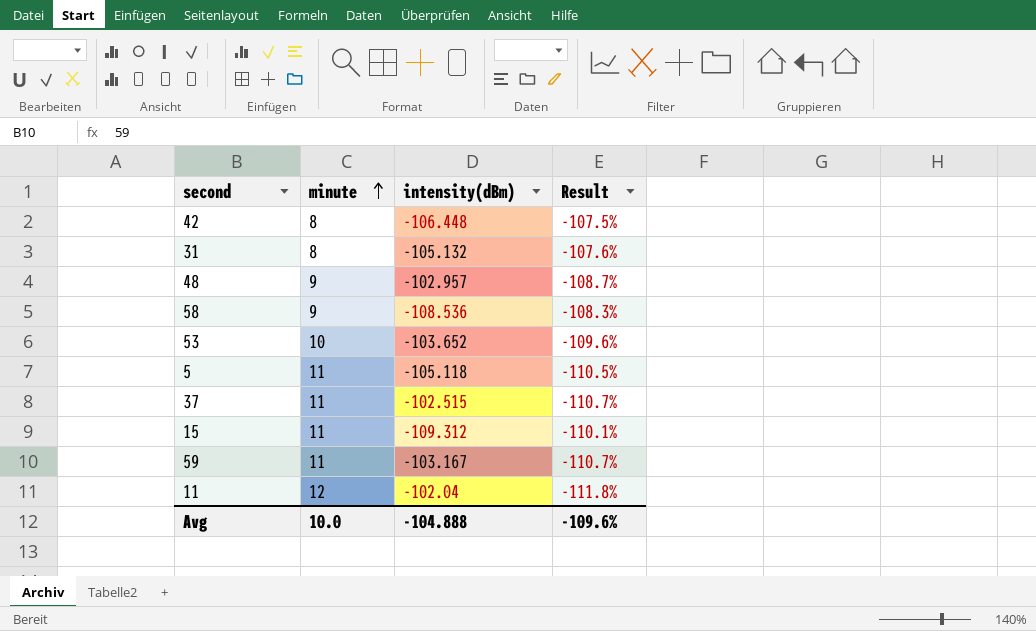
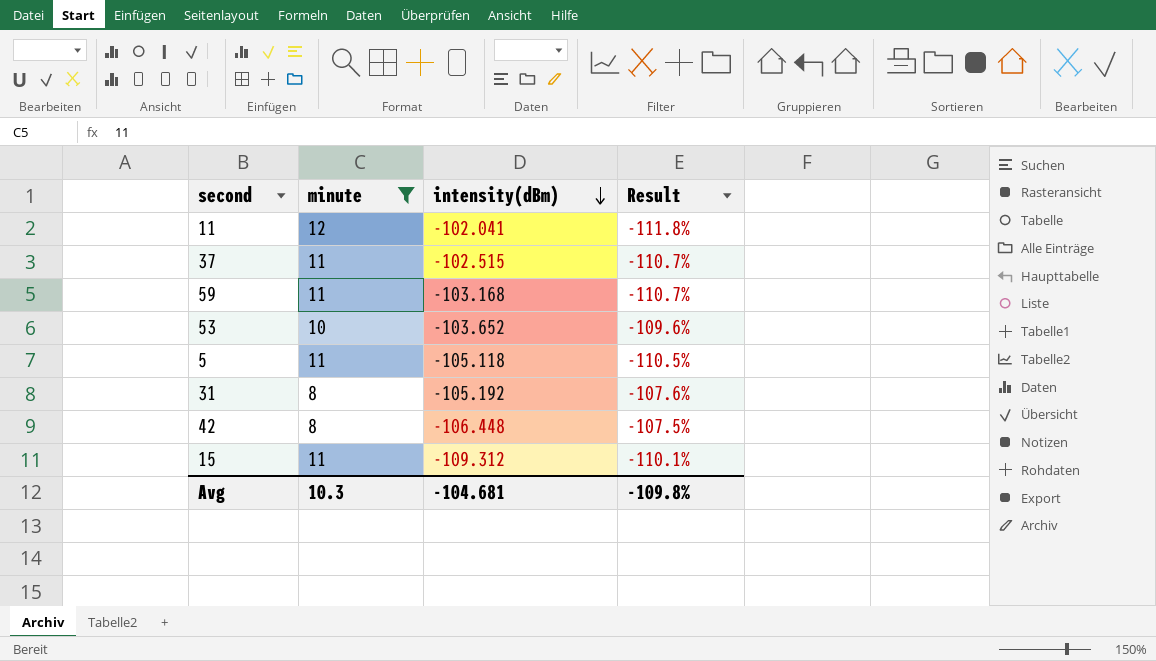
filter: none -> minute != 9
row order: minute ascending -> intensity(dBm) descending
11 | intensity(dBm): -102.04 -> -102.041
59 | intensity(dBm): -103.167 -> -103.168
31 | intensity(dBm): -105.132 -> -105.192
Avg | minute: 10.0 -> 10.3
Avg | intensity(dBm): -104.888 -> -104.681
Avg | Result: -109.6% -> -109.8%

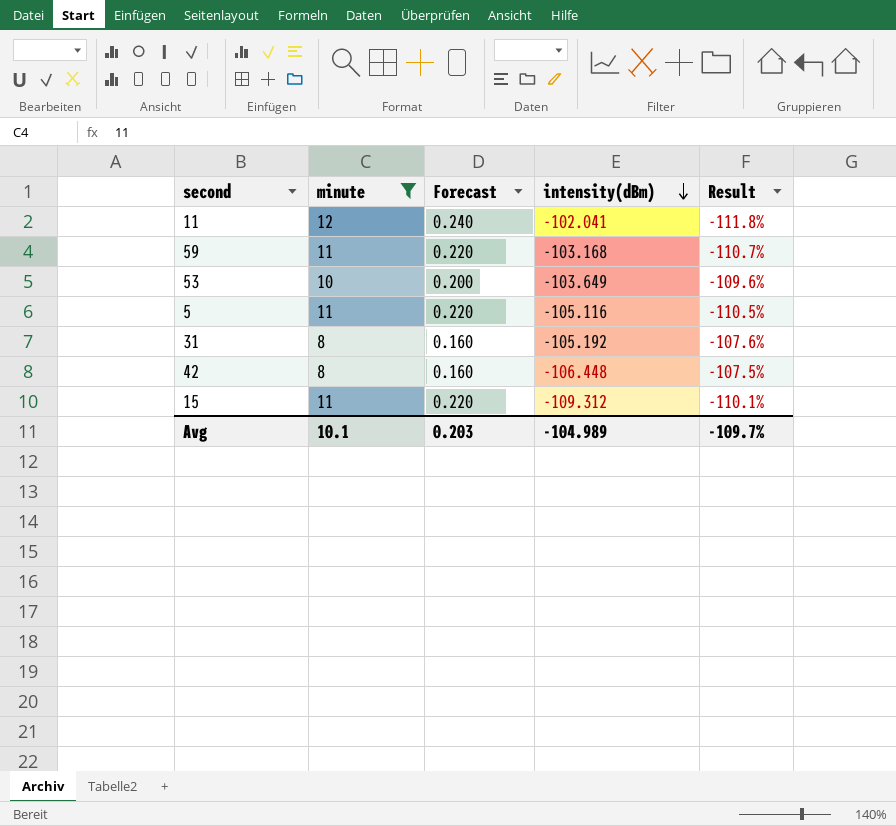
column Forecast | formula: none -> [minute] * 0.02
row 37: 11 | -102.515 | -110.7% -> none
53 | intensity(dBm): -103.652 -> -103.649
5 | intensity(dBm): -105.118 -> -105.116
Avg | minute: 10.3 -> 10.1
Avg | intensity(dBm): -104.681 -> -104.989
Avg | Result: -109.8% -> -109.7%

